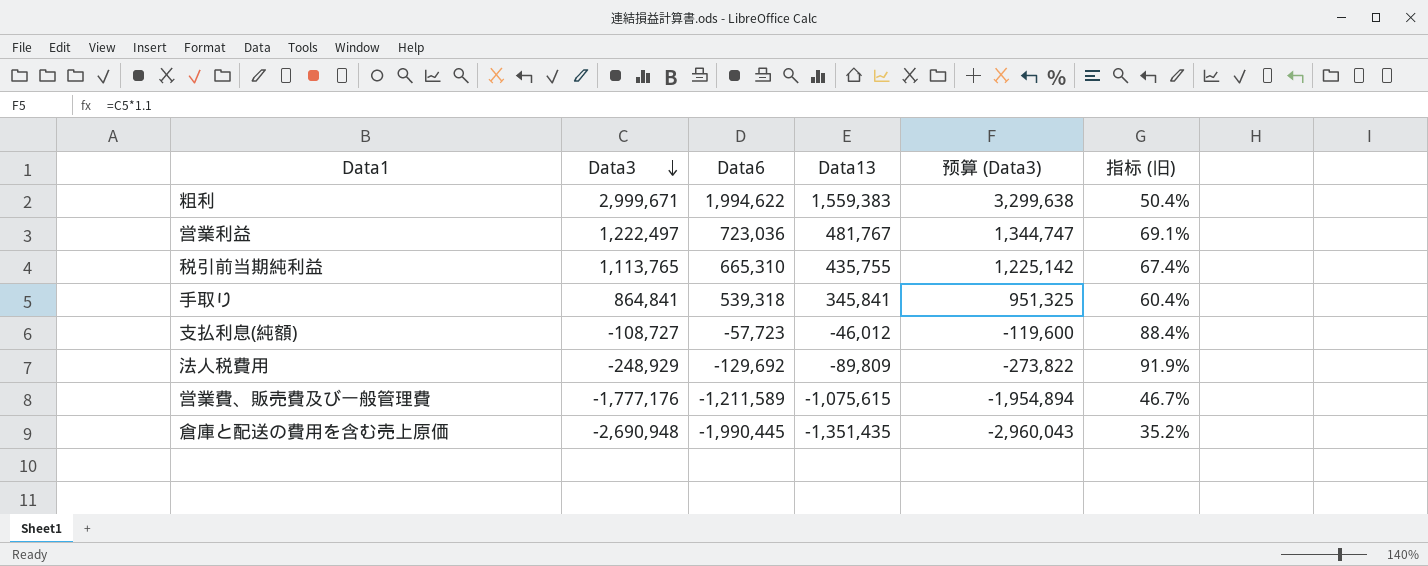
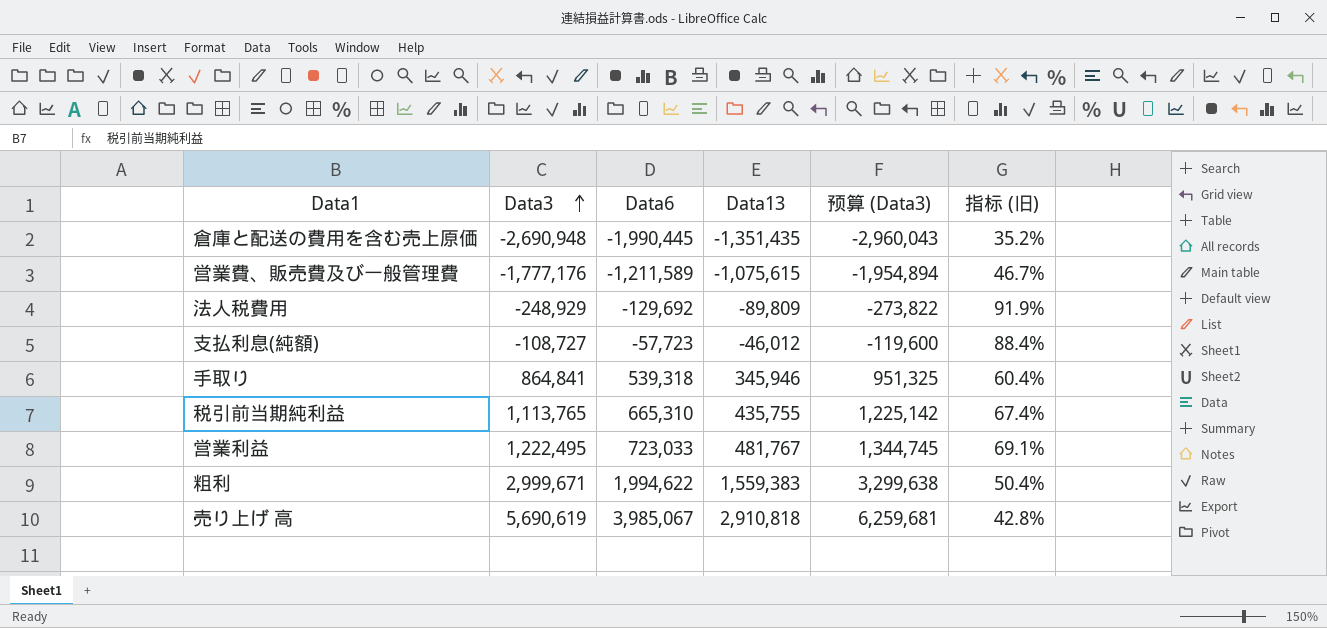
row order: Data3 descending -> Data3 ascending
手取り | Data13: 345,841 -> 345,946
営業利益 | Data3: 1,222,497 -> 1,222,495
営業利益 | Data6: 723,036 -> 723,033
営業利益 | 预算 (Data3): 1,344,747 -> 1,344,745
row 売り上げ 高: none -> 5,690,619 | 3,985,067 | 2,910,818 | 6,259,681 | 42.8%

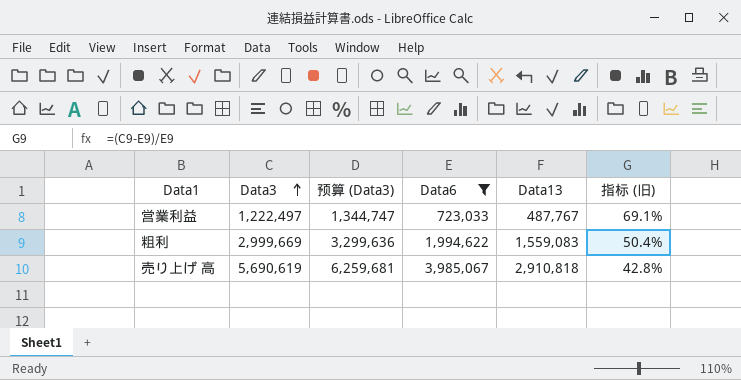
filter: none -> Data6 >= 723,033
column 预算 (Data3) | position: 5 -> 3
営業利益 | Data3: 1,222,495 -> 1,222,497
営業利益 | 预算 (Data3): 1,344,745 -> 1,344,747
営業利益 | Data13: 481,767 -> 487,767
粗利 | Data3: 2,999,671 -> 2,999,669
粗利 | 预算 (Data3): 3,299,638 -> 3,299,636
粗利 | Data13: 1,559,383 -> 1,559,083

